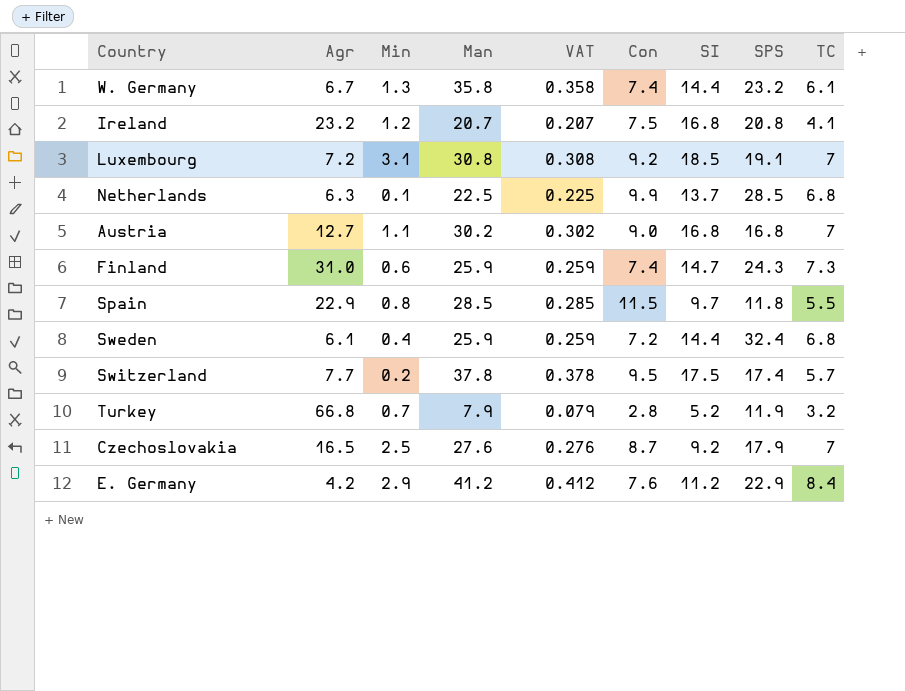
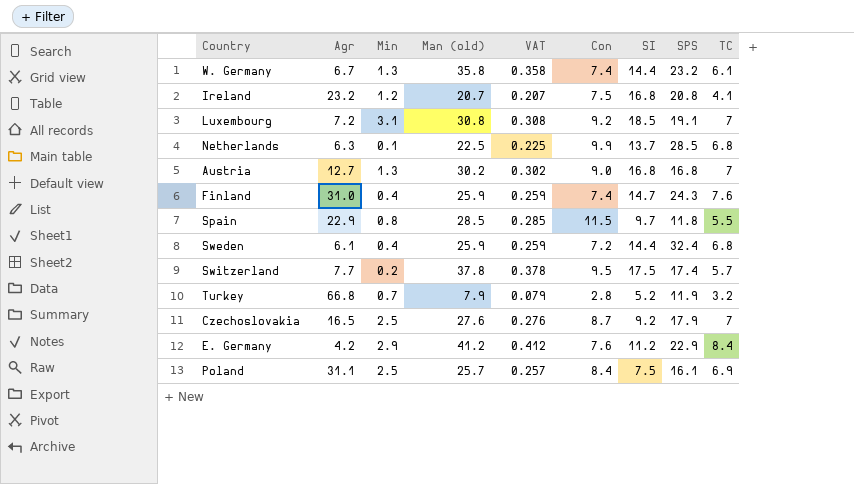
column name: Man -> Man (old)
Austria | Min: 1.1 -> 1.3
Finland | Min: 0.6 -> 0.4
Finland | TC: 7.3 -> 7.6
row Poland: none -> 31.1 | 2.5 | 25.7 | 0.257 | 8.4 | 7.5 | 16.1 | 6.9

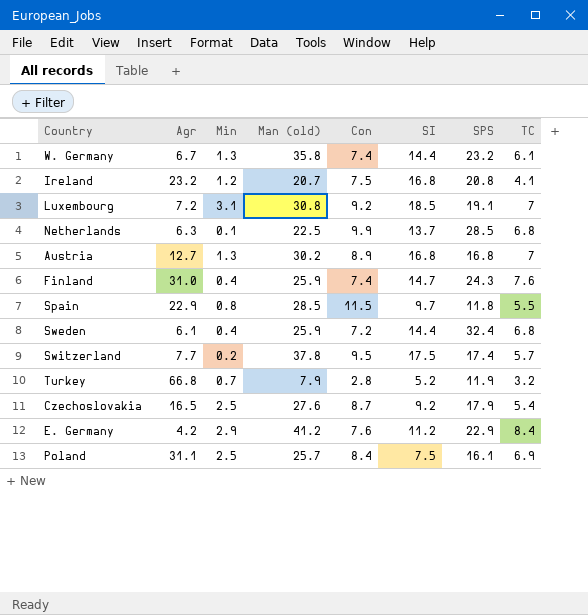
column VAT | formula: [Man (old)] * 0.01 -> none
Austria | Con: 9.0 -> 8.9
Czechoslovakia | TC: 7 -> 5.4

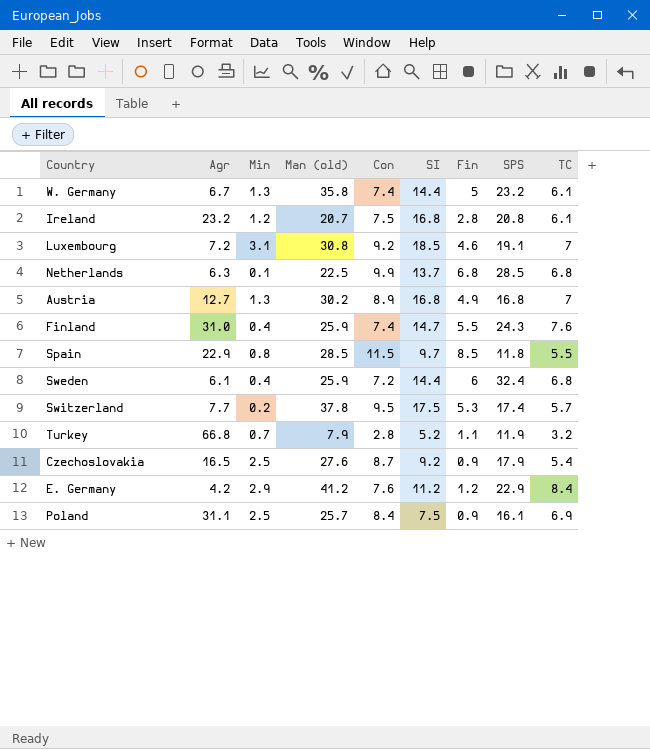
column Fin | position: none -> 7
Ireland | TC: 4.1 -> 6.1

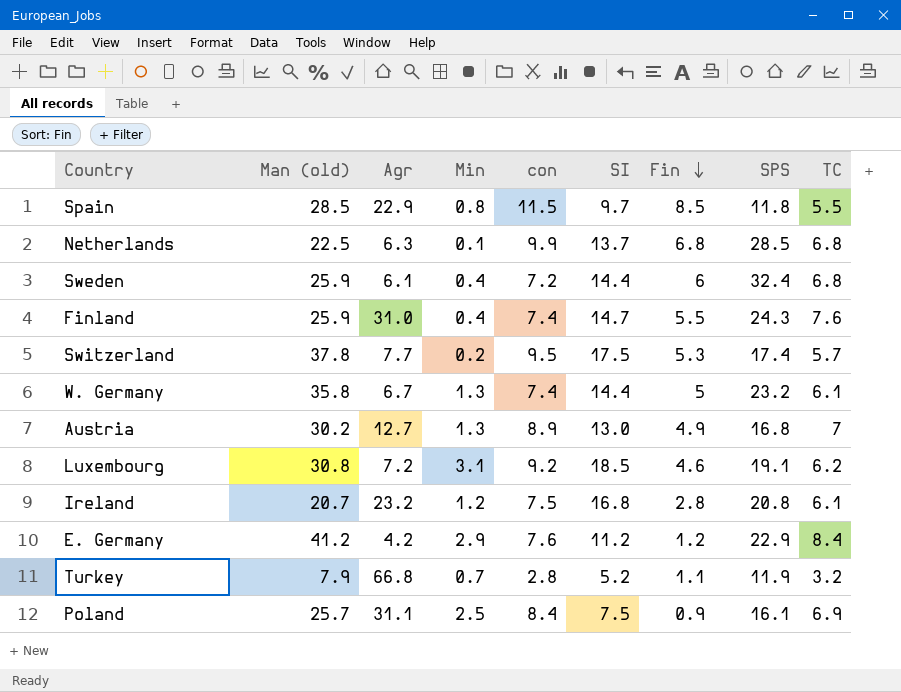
row order: none -> Fin descending
column Man (old) | position: 4 -> 2
column name: Con -> con
row Czechoslovakia: 16.5 | 2.5 | 27.6 | 8.7 | 9.2 | 0.9 | 17.9 | 5.4 -> none
Austria | SI: 16.8 -> 13.0
Luxembourg | TC: 7 -> 6.2

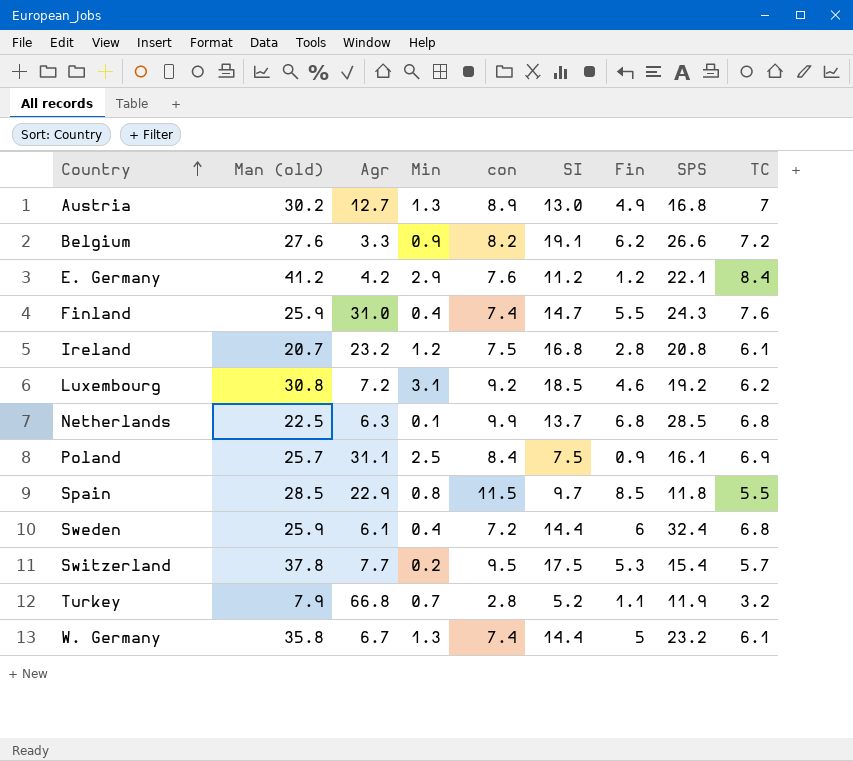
row order: Fin descending -> Country ascending
row Belgium: none -> 27.6 | 3.3 | 0.9 | 8.2 | 19.1 | 6.2 | 26.6 | 7.2
E. Germany | SPS: 22.9 -> 22.1
Luxembourg | SPS: 19.1 -> 19.2
Switzerland | SPS: 17.4 -> 15.4

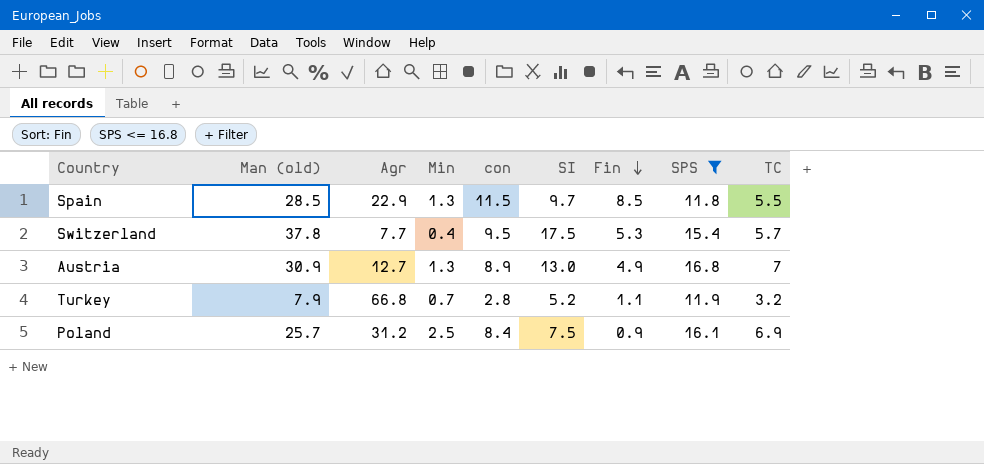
filter: none -> SPS <= 16.8
row order: Country ascending -> Fin descending
Spain | Min: 0.8 -> 1.3
Switzerland | Min: 0.2 -> 0.4
Austria | Man (old): 30.2 -> 30.9
Poland | Agr: 31.1 -> 31.2

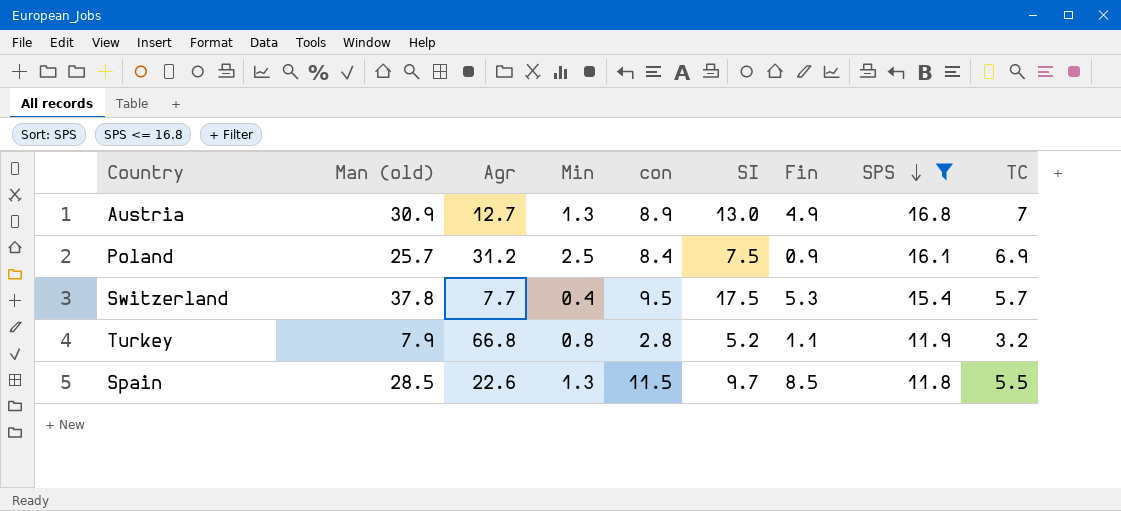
row order: Fin descending -> SPS descending
Turkey | Min: 0.7 -> 0.8
Spain | Agr: 22.9 -> 22.6

